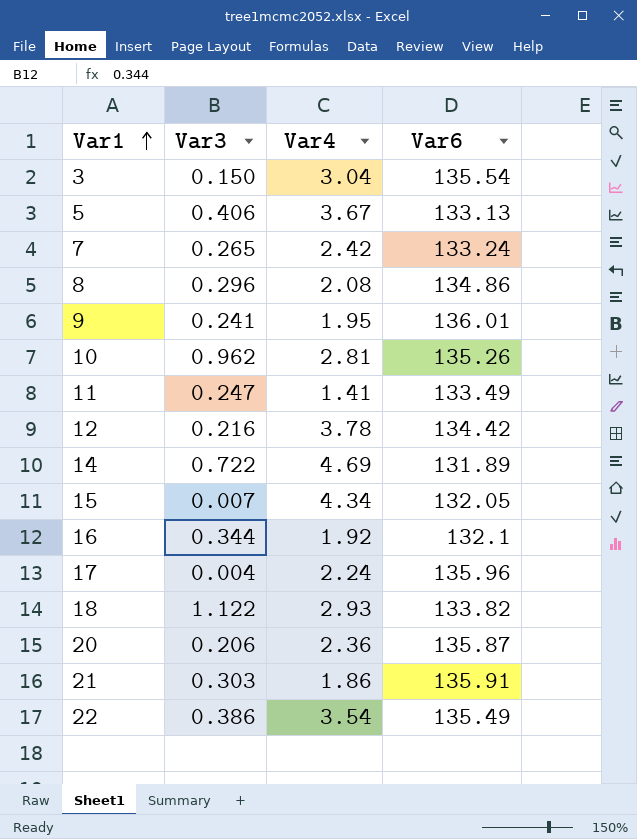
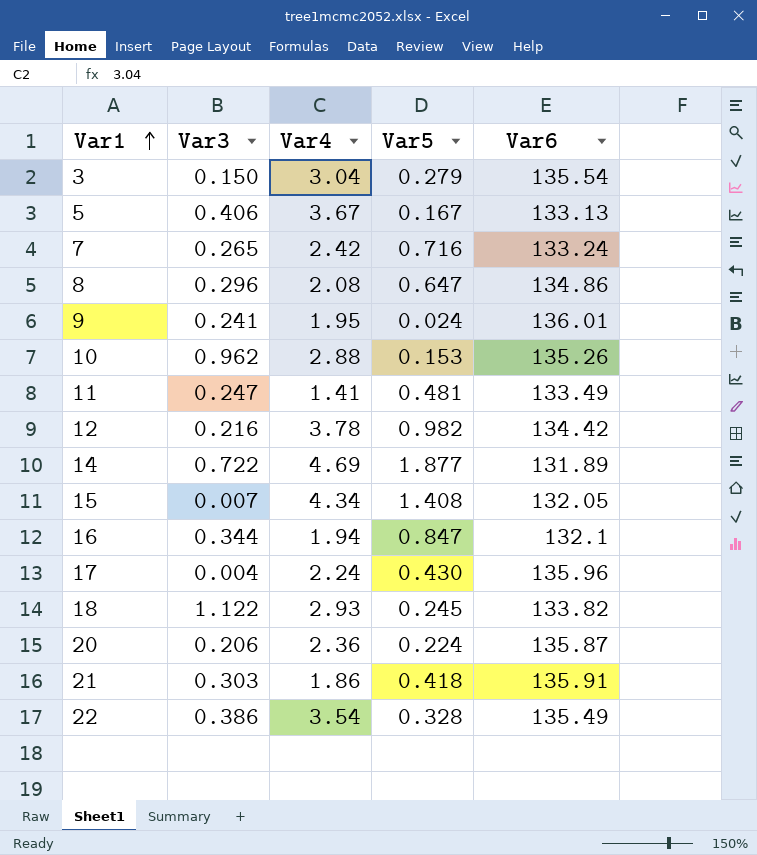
column Var5 | position: none -> 4
10 | Var4: 2.81 -> 2.88
16 | Var4: 1.92 -> 1.94

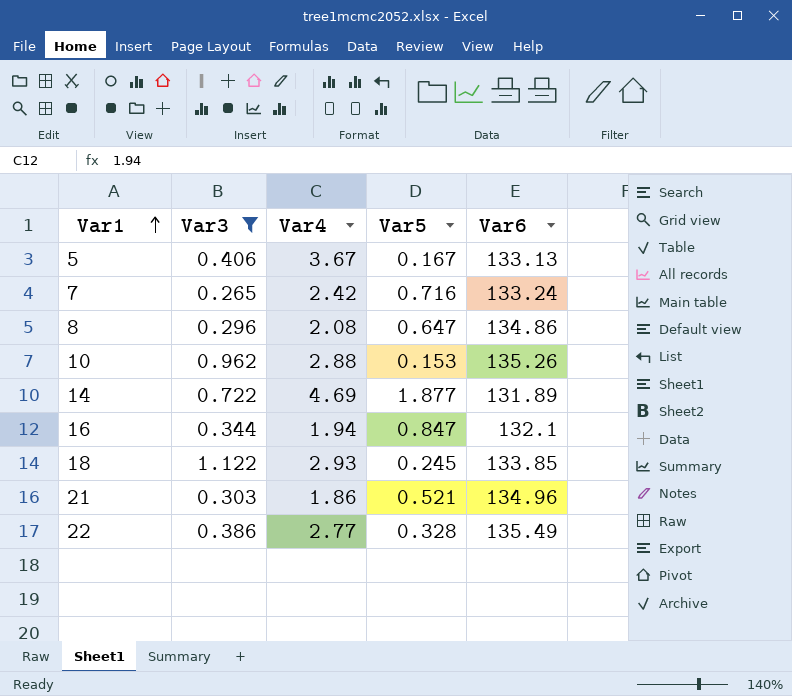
filter: none -> Var3 >= 0.265
18 | Var6: 133.82 -> 133.85
21 | Var5: 0.418 -> 0.521
21 | Var6: 135.91 -> 134.96
22 | Var4: 3.54 -> 2.77

